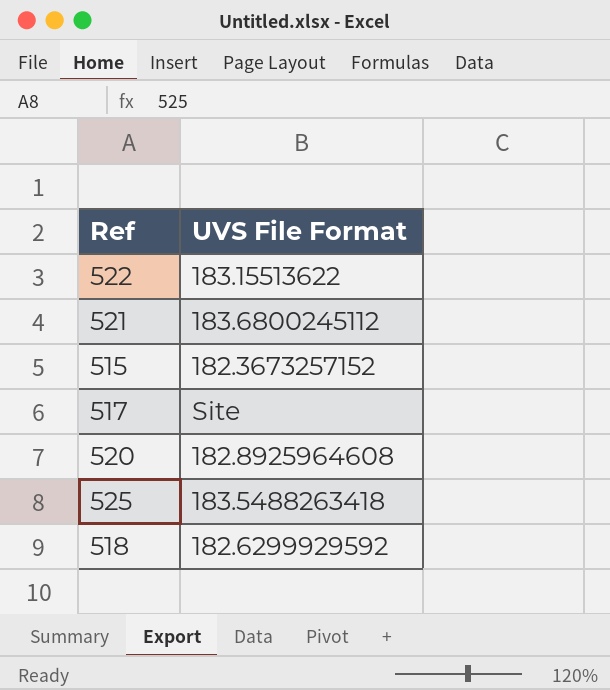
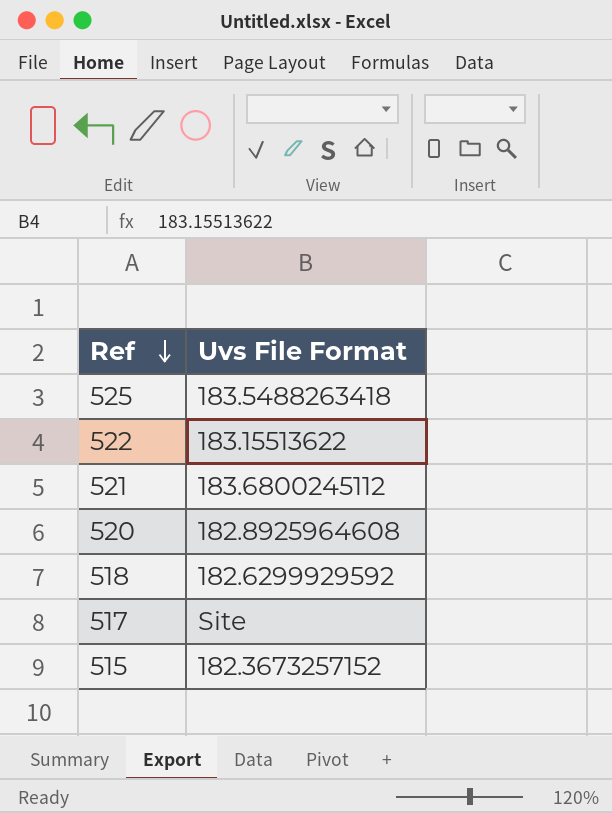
row order: none -> Ref descending
column name: UVS File Format -> Uvs File Format

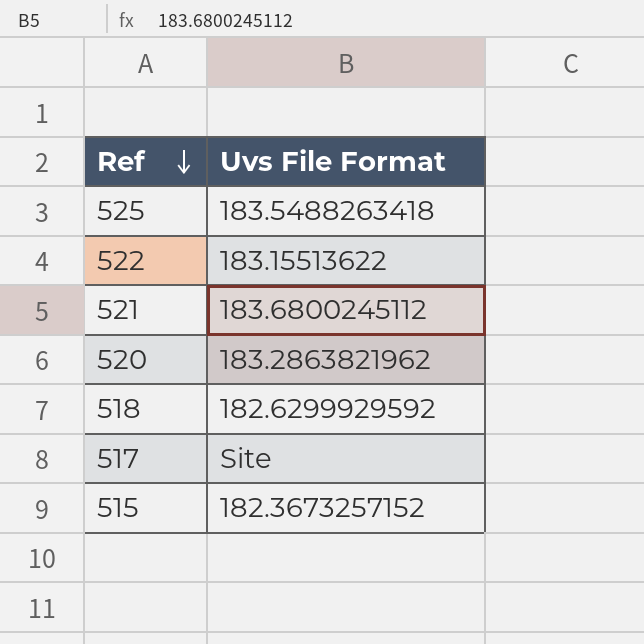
520 | Uvs File Format: 182.8925964608 -> 183.2863821962

